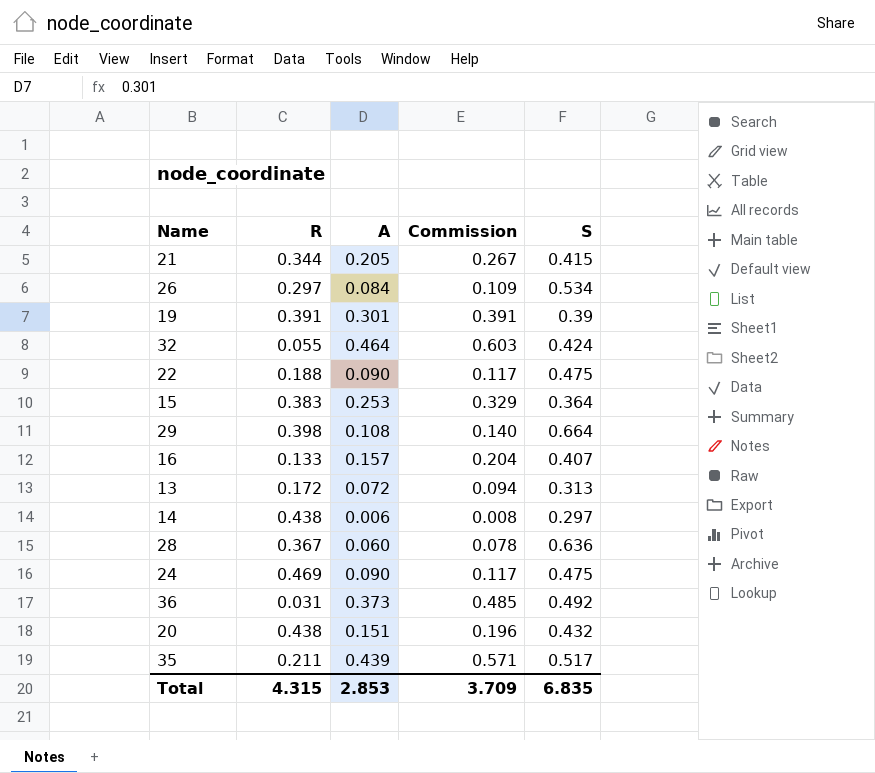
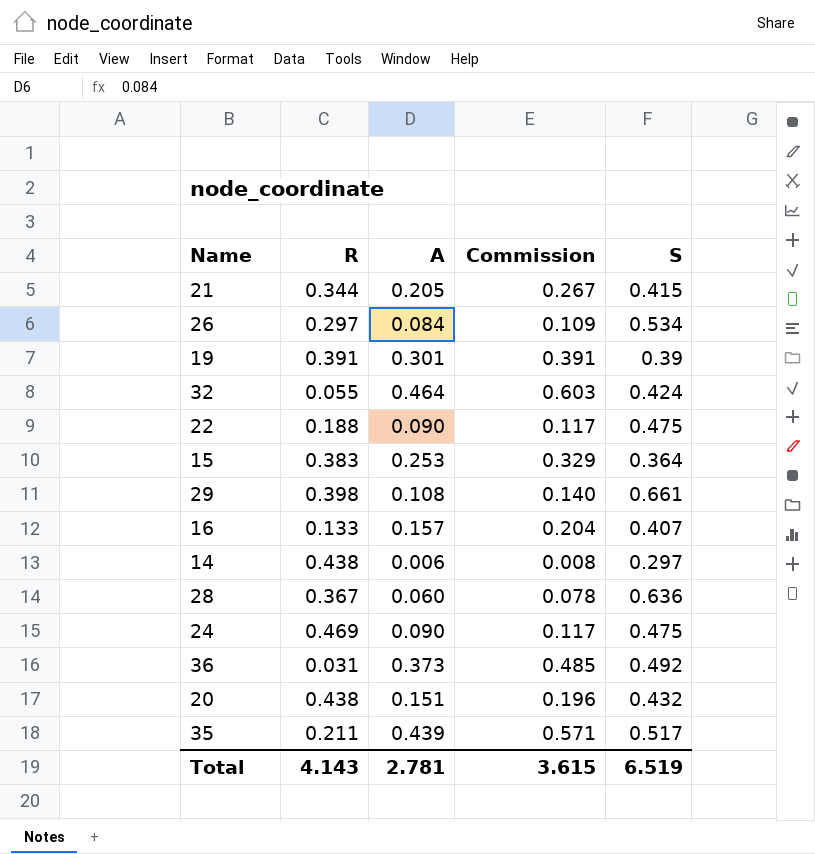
row 13: 0.172 | 0.072 | 0.094 | 0.313 -> none
29 | S: 0.664 -> 0.661
Total | R: 4.315 -> 4.143
Total | A: 2.853 -> 2.781
Total | Commission: 3.709 -> 3.615
Total | S: 6.835 -> 6.519

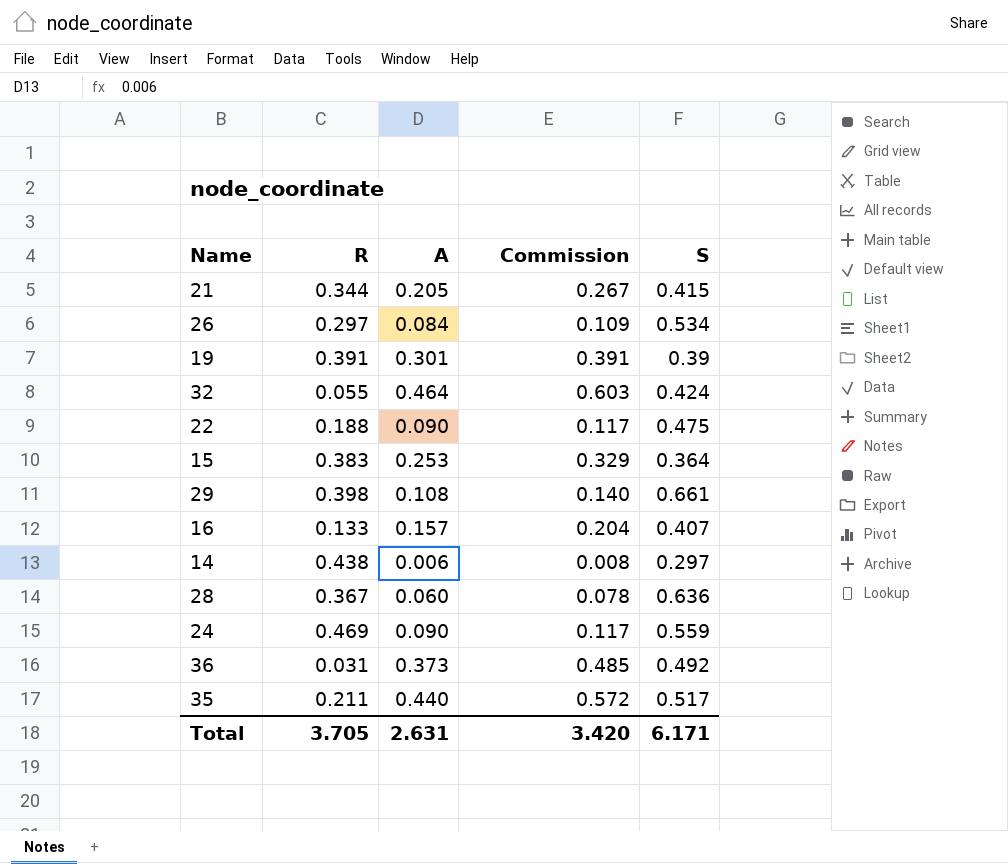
row 20: 0.438 | 0.151 | 0.196 | 0.432 -> none
24 | S: 0.475 -> 0.559
35 | A: 0.439 -> 0.440
35 | Commission: 0.571 -> 0.572
Total | R: 4.143 -> 3.705
Total | A: 2.781 -> 2.631
Total | Commission: 3.615 -> 3.420
Total | S: 6.519 -> 6.171

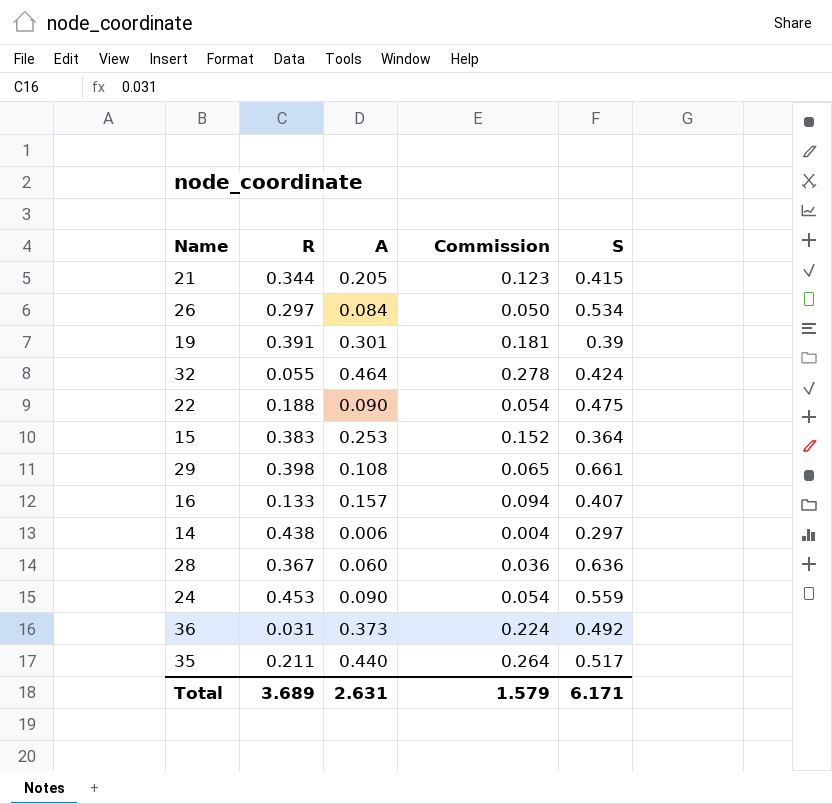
column Commission | formula: [A] * 1.3 -> [A] * 0.6
24 | R: 0.469 -> 0.453
Total | R: 3.705 -> 3.689
Total | Commission: 3.420 -> 1.579

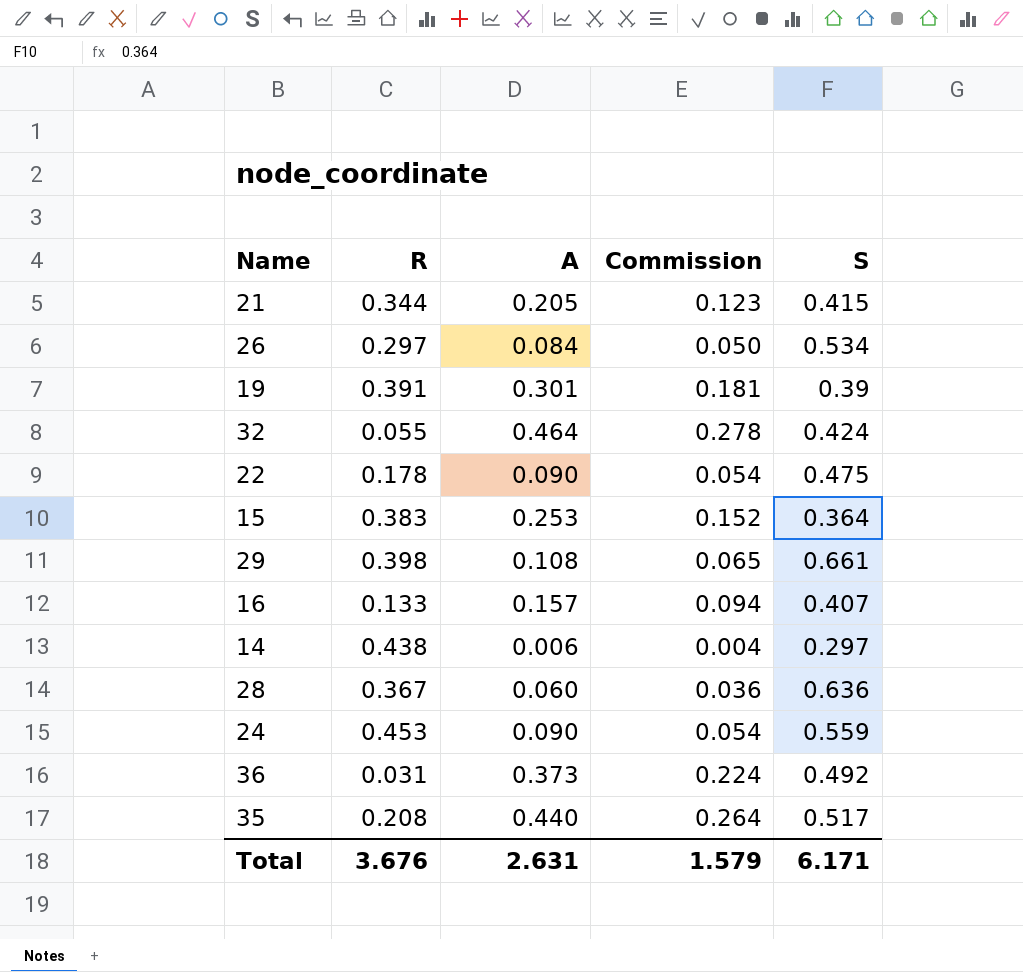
22 | R: 0.188 -> 0.178
35 | R: 0.211 -> 0.208
Total | R: 3.689 -> 3.676

